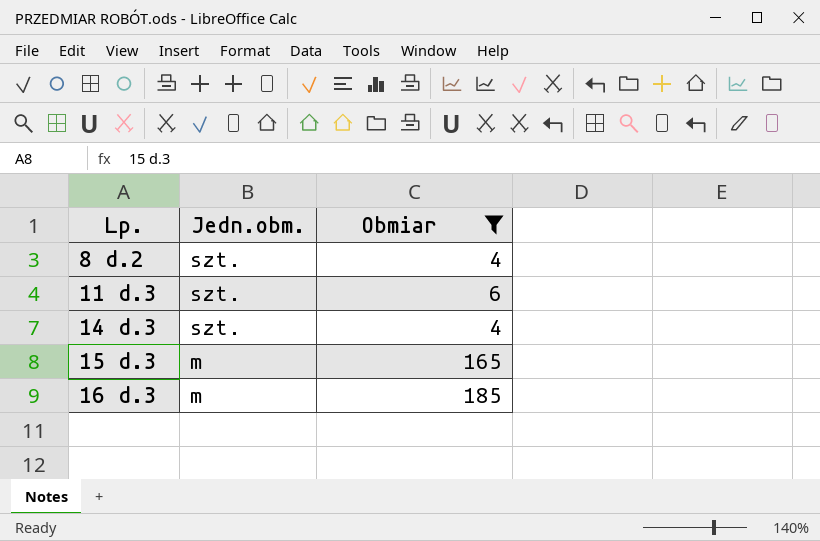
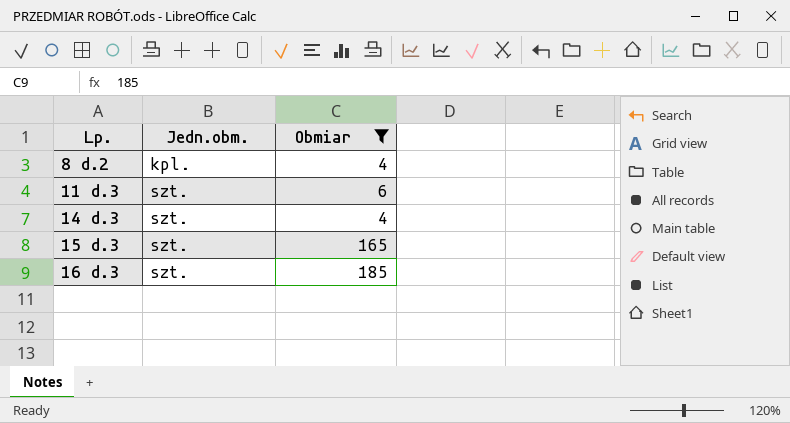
8 d.2 | Jedn.obm.: szt. -> kpl.
15 d.3 | Jedn.obm.: m -> szt.
16 d.3 | Jedn.obm.: m -> szt.

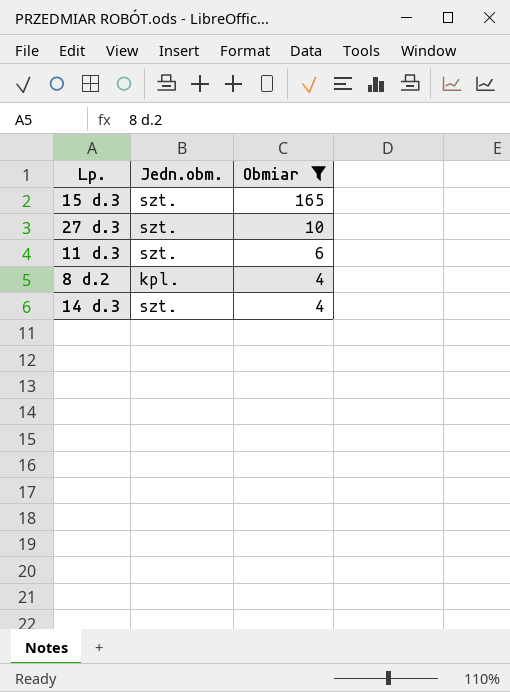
row order: Lp. ascending -> Obmiar descending
row 16 d.3: szt. | 185 -> none
row 27 d.3: none -> szt. | 10

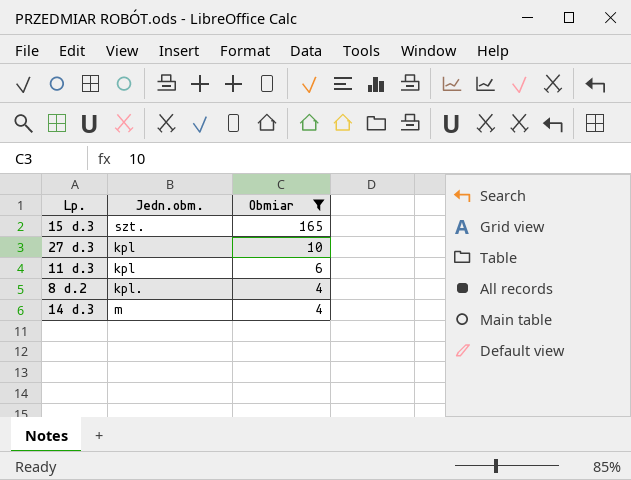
27 d.3 | Jedn.obm.: szt. -> kpl
11 d.3 | Jedn.obm.: szt. -> kpl
14 d.3 | Jedn.obm.: szt. -> m

